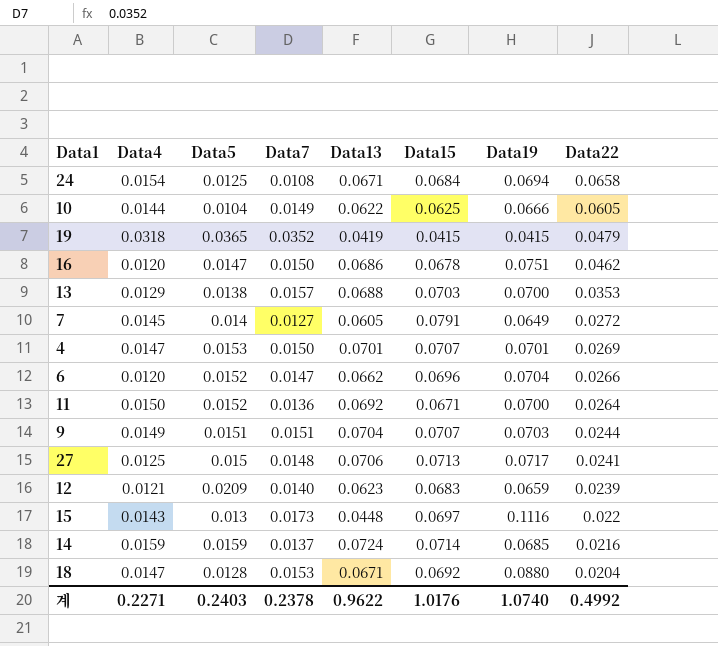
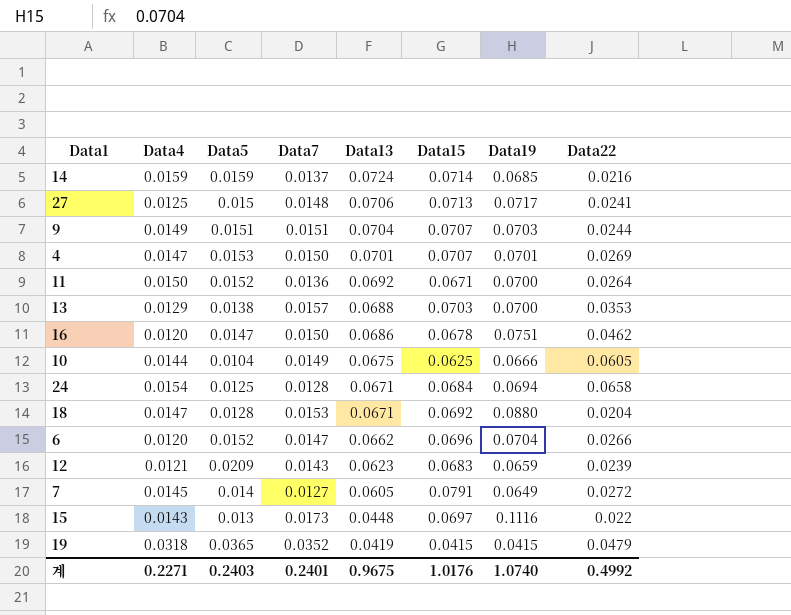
row order: Data22 descending -> Data13 descending
10 | Data13: 0.0622 -> 0.0675
24 | Data7: 0.0108 -> 0.0128
12 | Data7: 0.0140 -> 0.0143
계 | Data7: 0.2378 -> 0.2401
계 | Data13: 0.9622 -> 0.9675

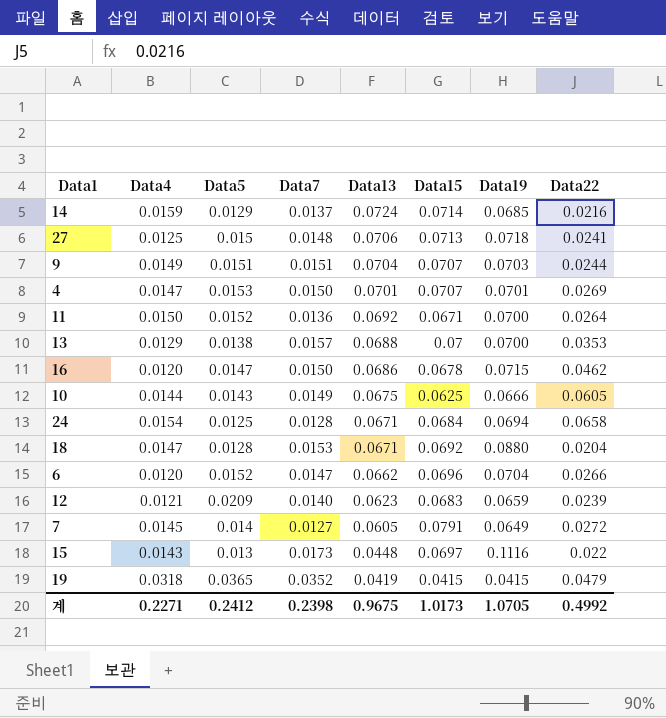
14 | Data5: 0.0159 -> 0.0129
27 | Data19: 0.0717 -> 0.0718
13 | Data15: 0.0703 -> 0.07
16 | Data19: 0.0751 -> 0.0715
10 | Data5: 0.0104 -> 0.0143
12 | Data7: 0.0143 -> 0.0140
계 | Data5: 0.2403 -> 0.2412
계 | Data7: 0.2401 -> 0.2398
계 | Data15: 1.0176 -> 1.0173
계 | Data19: 1.0740 -> 1.0705

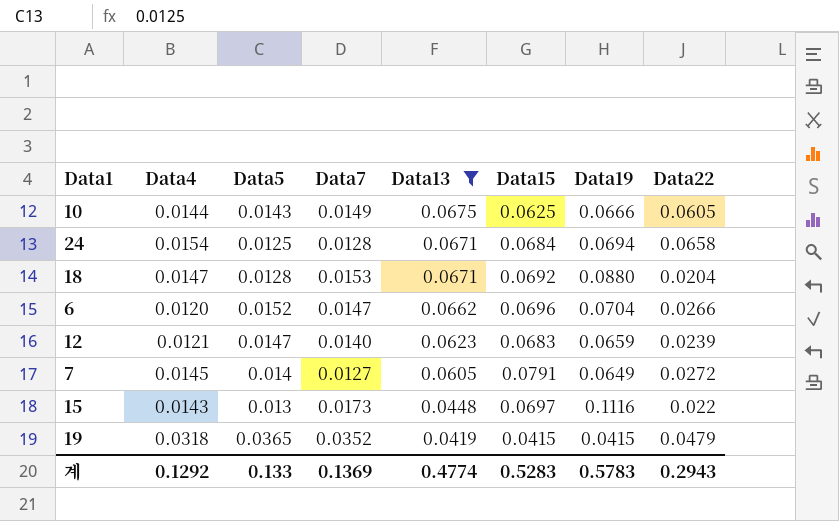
filter: none -> Data13 <= 0.0675
12 | Data5: 0.0209 -> 0.0147
계 | Data4: 0.2271 -> 0.1292
계 | Data5: 0.2412 -> 0.133
계 | Data7: 0.2398 -> 0.1369
계 | Data13: 0.9675 -> 0.4774
계 | Data15: 1.0173 -> 0.5283
계 | Data19: 1.0705 -> 0.5783
계 | Data22: 0.4992 -> 0.2943

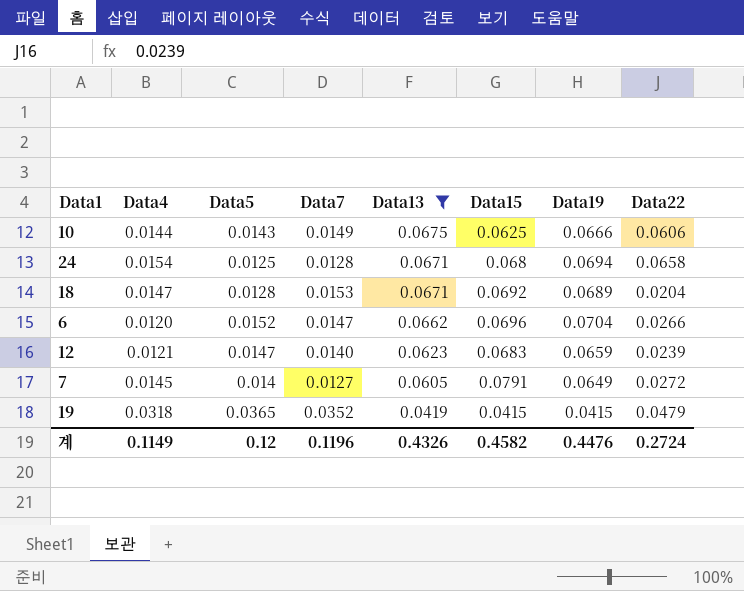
row 15: 0.0143 | 0.013 | 0.0173 | 0.0448 | 0.0697 | 0.1116 | 0.022 -> none
10 | Data22: 0.0605 -> 0.0606
24 | Data15: 0.0684 -> 0.068
18 | Data19: 0.0880 -> 0.0689
계 | Data4: 0.1292 -> 0.1149
계 | Data5: 0.133 -> 0.12
계 | Data7: 0.1369 -> 0.1196
계 | Data13: 0.4774 -> 0.4326
계 | Data15: 0.5283 -> 0.4582
계 | Data19: 0.5783 -> 0.4476
계 | Data22: 0.2943 -> 0.2724

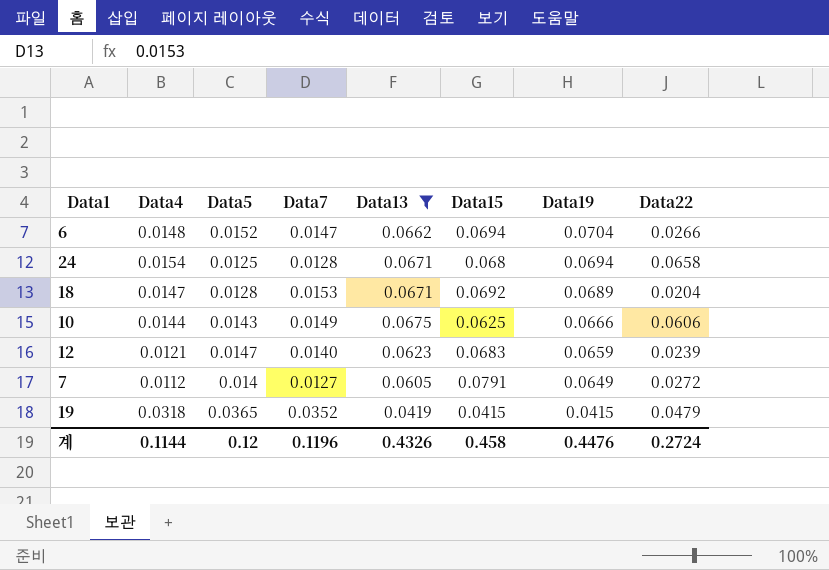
row order: Data13 descending -> Data19 descending
6 | Data4: 0.0120 -> 0.0148
6 | Data15: 0.0696 -> 0.0694
7 | Data4: 0.0145 -> 0.0112
계 | Data4: 0.1149 -> 0.1144
계 | Data15: 0.4582 -> 0.458

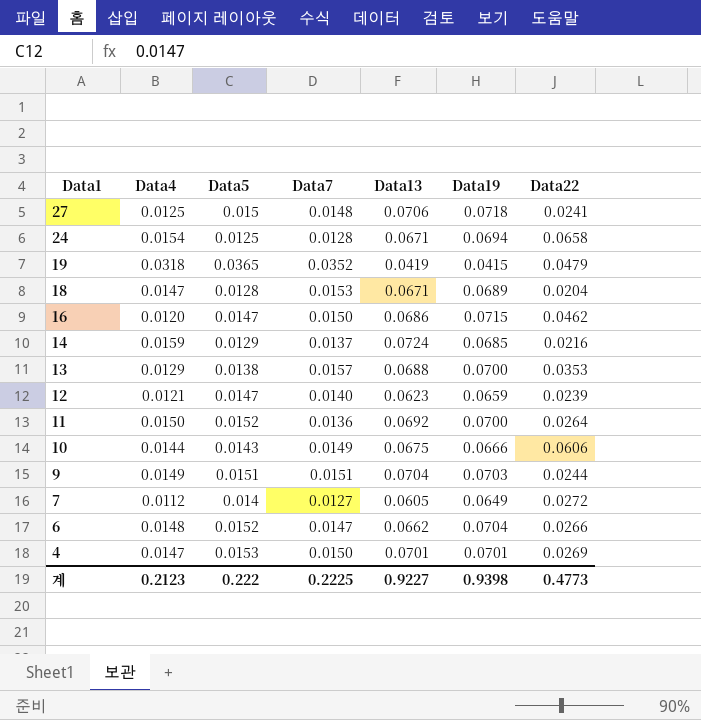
filter: Data13 <= 0.0675 -> none
row order: Data19 descending -> Data1 descending
column Data15 | position: 6 -> none
계 | Data4: 0.1144 -> 0.2123
계 | Data5: 0.12 -> 0.222
계 | Data7: 0.1196 -> 0.2225
계 | Data13: 0.4326 -> 0.9227
계 | Data19: 0.4476 -> 0.9398
계 | Data22: 0.2724 -> 0.4773

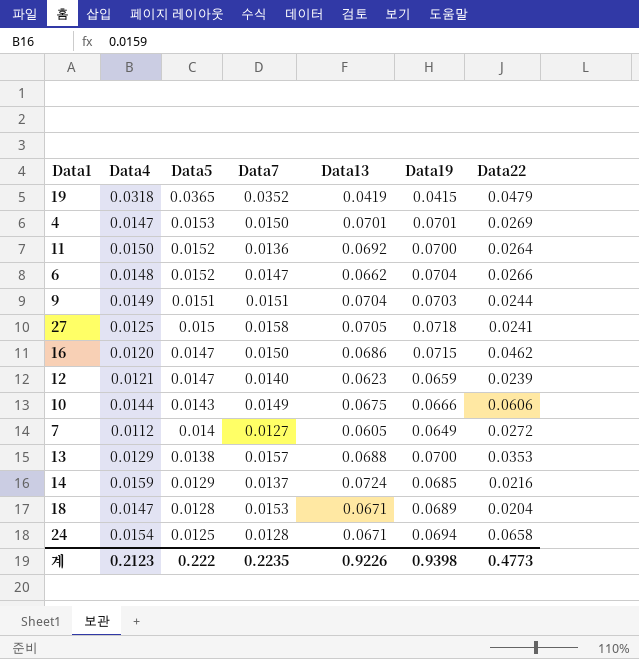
row order: Data1 descending -> Data5 descending
27 | Data7: 0.0148 -> 0.0158
27 | Data13: 0.0706 -> 0.0705
계 | Data7: 0.2225 -> 0.2235
계 | Data13: 0.9227 -> 0.9226

